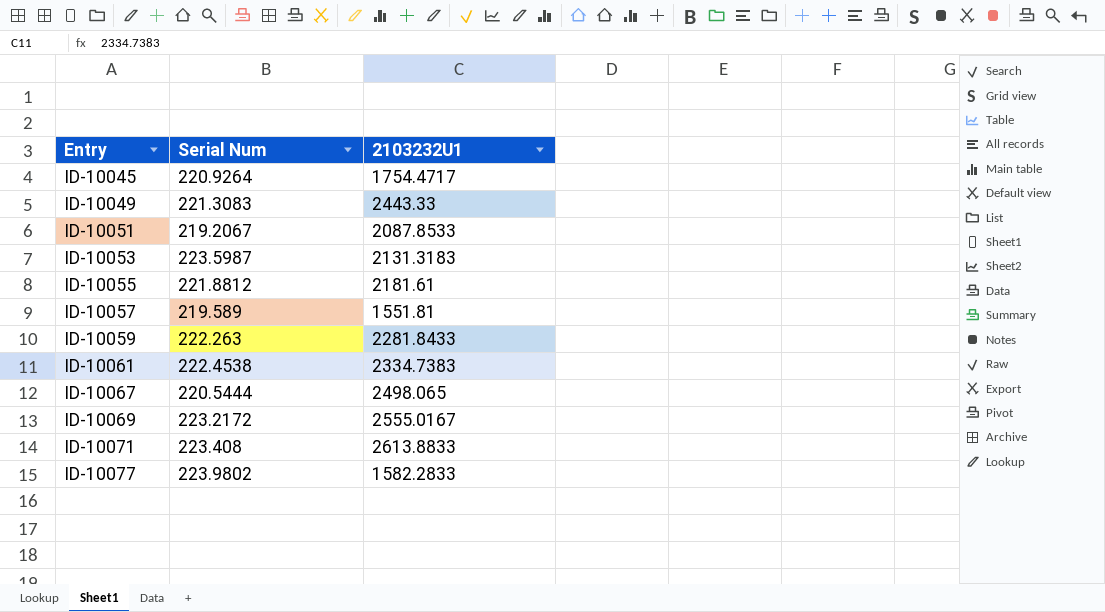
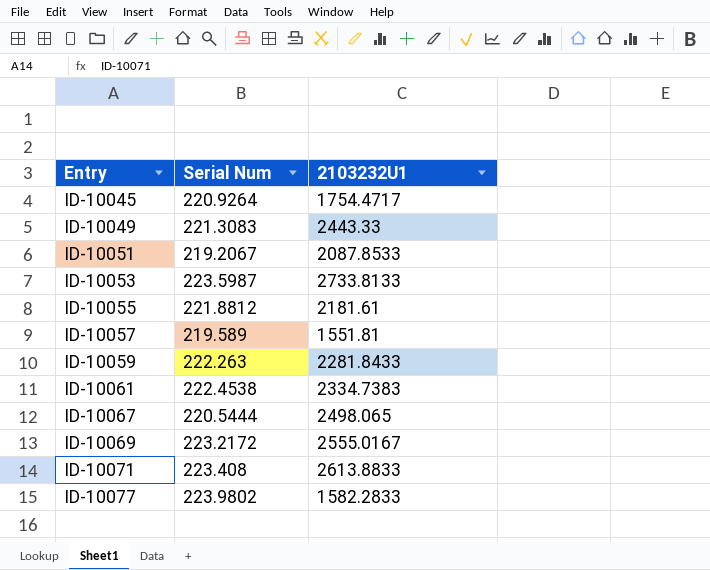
ID-10053 | 2103232U1: 2131.3183 -> 2733.8133

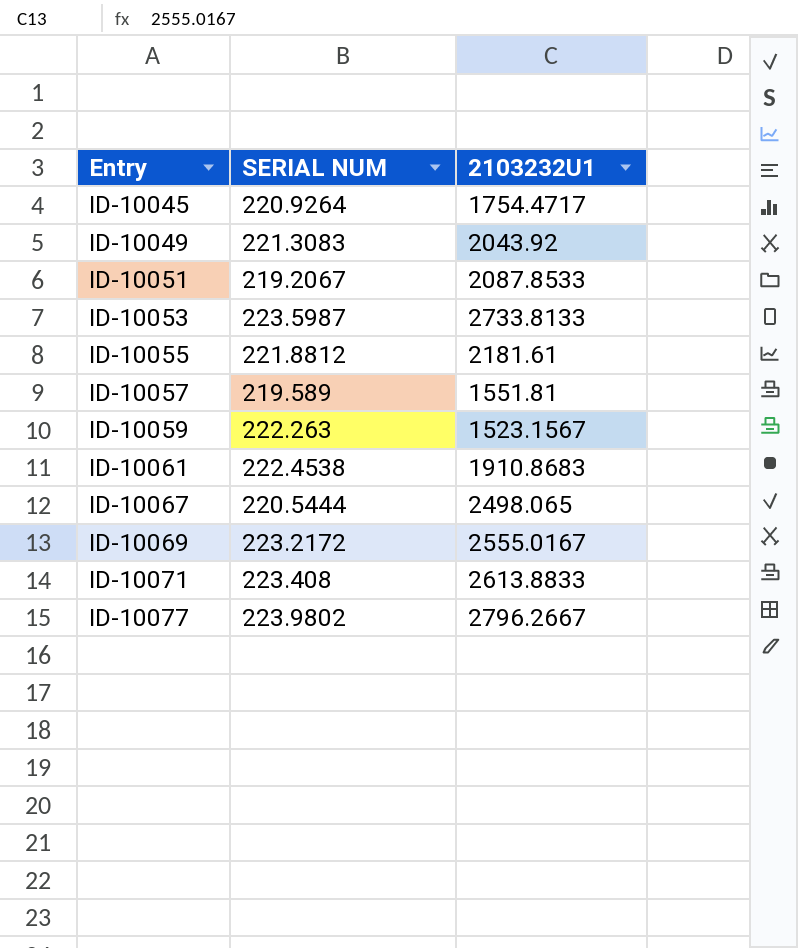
column name: Serial Num -> SERIAL NUM
ID-10049 | 2103232U1: 2443.33 -> 2043.92
ID-10059 | 2103232U1: 2281.8433 -> 1523.1567
ID-10061 | 2103232U1: 2334.7383 -> 1910.8683
ID-10077 | 2103232U1: 1582.2833 -> 2796.2667

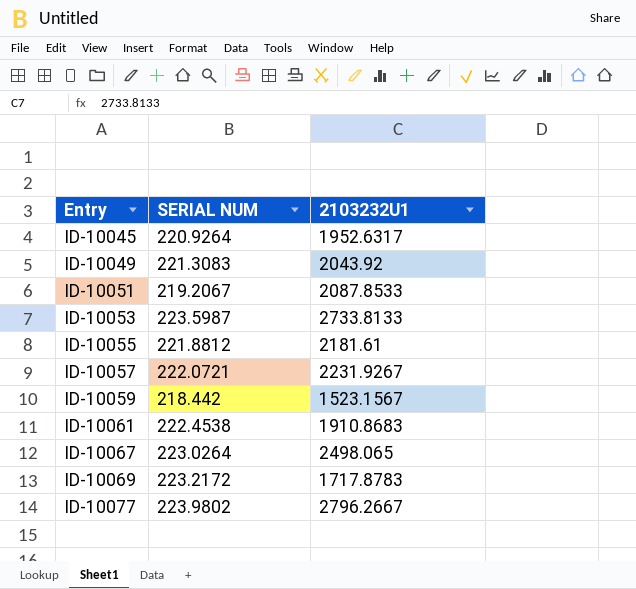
row ID-10071: 223.408 | 2613.8833 -> none
ID-10045 | 2103232U1: 1754.4717 -> 1952.6317
ID-10057 | SERIAL NUM: 219.589 -> 222.0721
ID-10057 | 2103232U1: 1551.81 -> 2231.9267
ID-10059 | SERIAL NUM: 222.263 -> 218.442
ID-10067 | SERIAL NUM: 220.5444 -> 223.0264
ID-10069 | 2103232U1: 2555.0167 -> 1717.8783

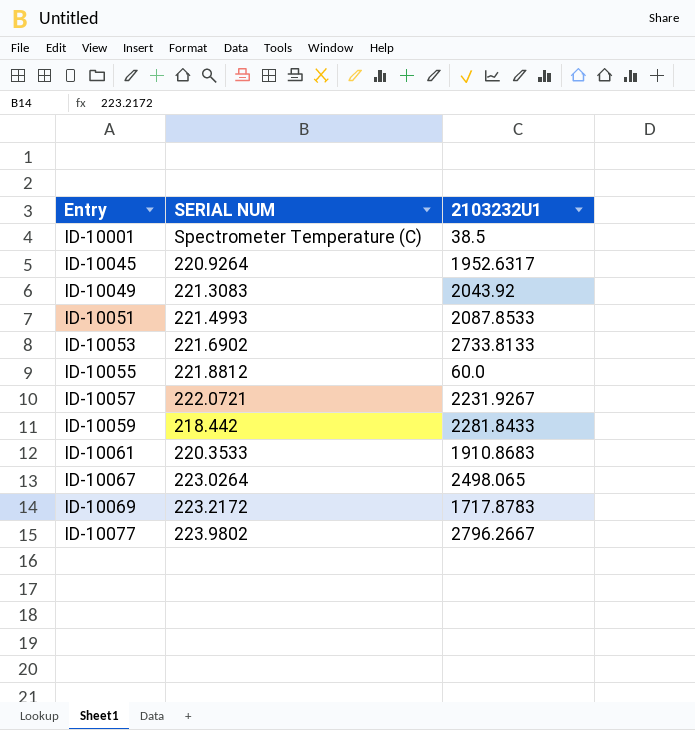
row ID-10001: none -> Spectrometer Temperature (C) | 38.5
ID-10051 | SERIAL NUM: 219.2067 -> 221.4993
ID-10053 | SERIAL NUM: 223.5987 -> 221.6902
ID-10055 | 2103232U1: 2181.61 -> 60.0
ID-10059 | 2103232U1: 1523.1567 -> 2281.8433
ID-10061 | SERIAL NUM: 222.4538 -> 220.3533

